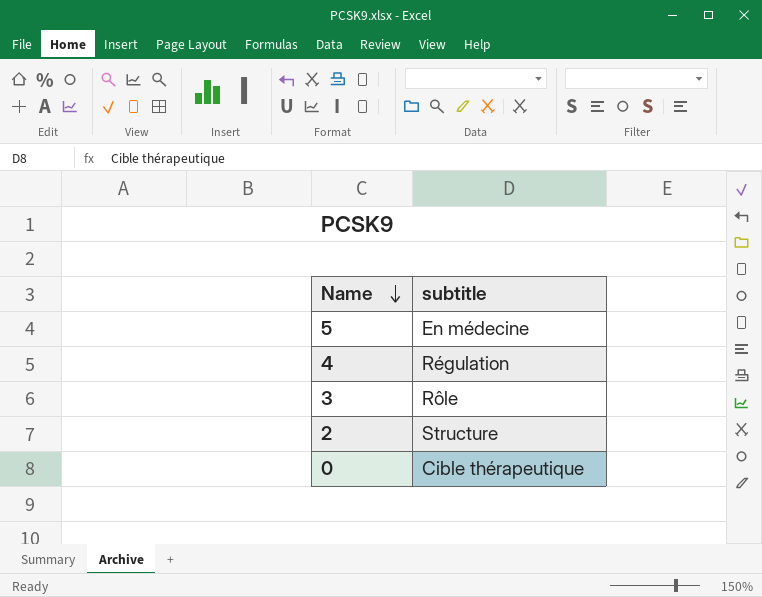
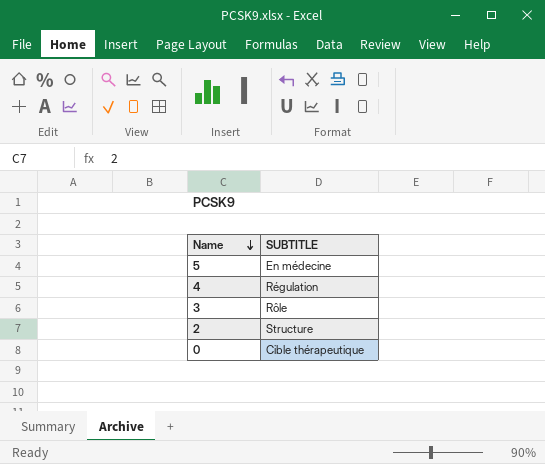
column name: subtitle -> SUBTITLE

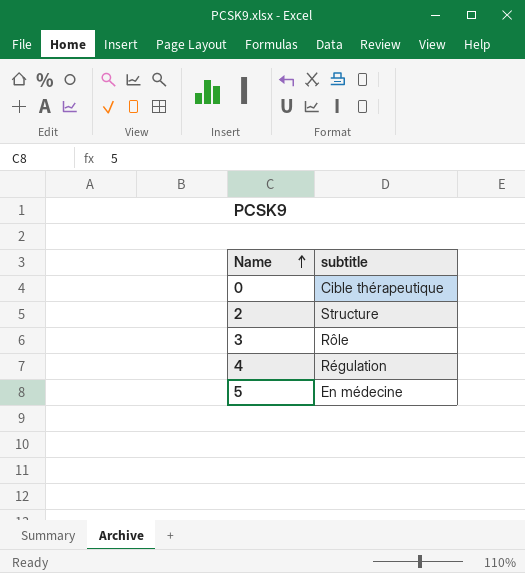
row order: Name descending -> Name ascending
column name: SUBTITLE -> subtitle

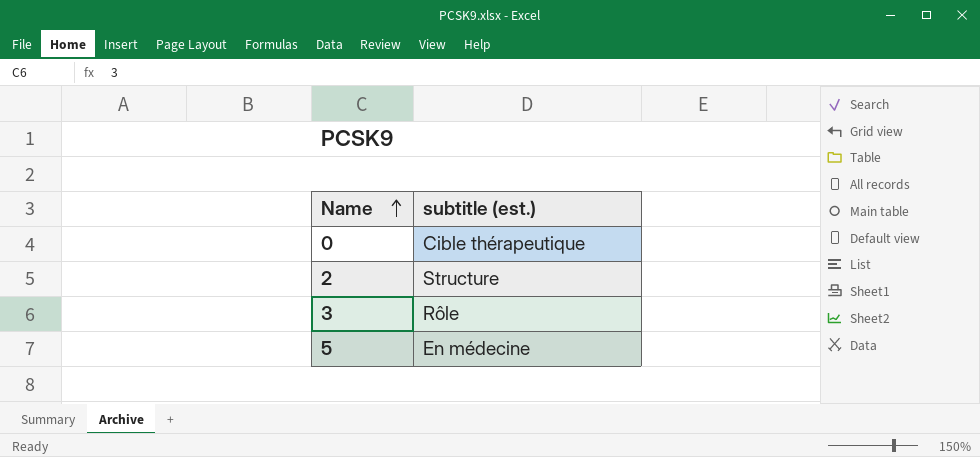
column name: subtitle -> subtitle (est.)
row 4: Régulation -> none

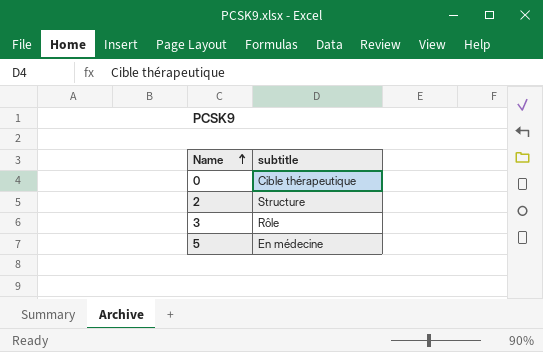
column name: subtitle (est.) -> subtitle

